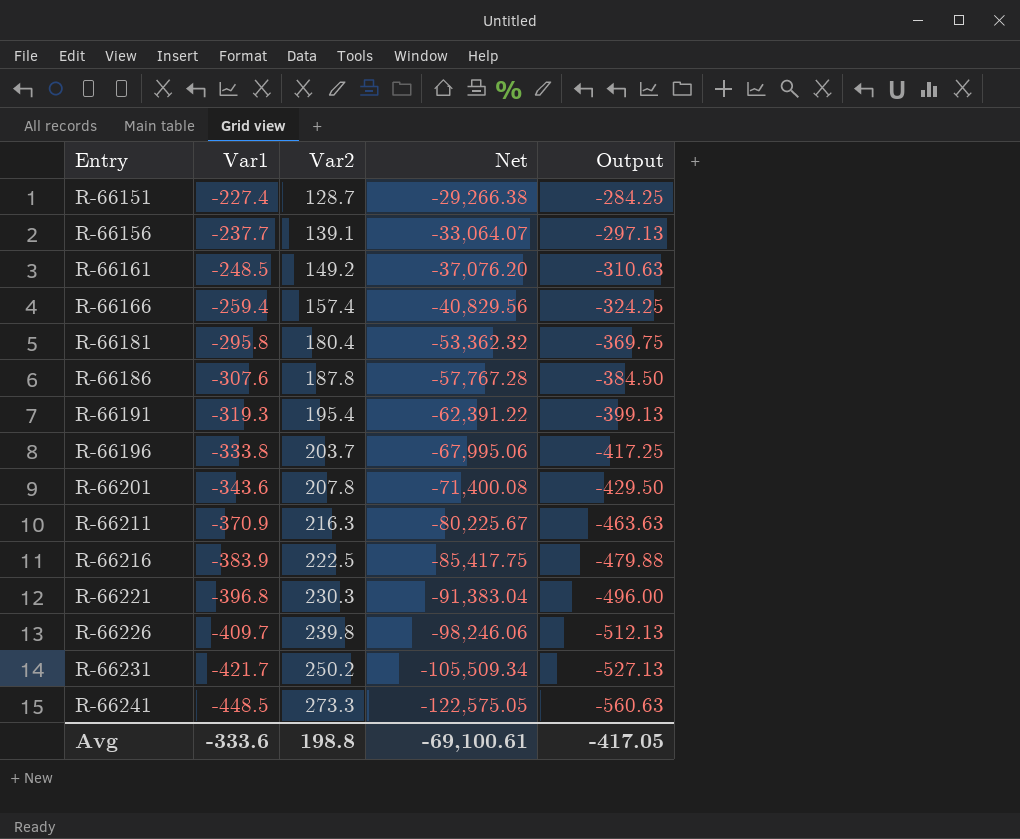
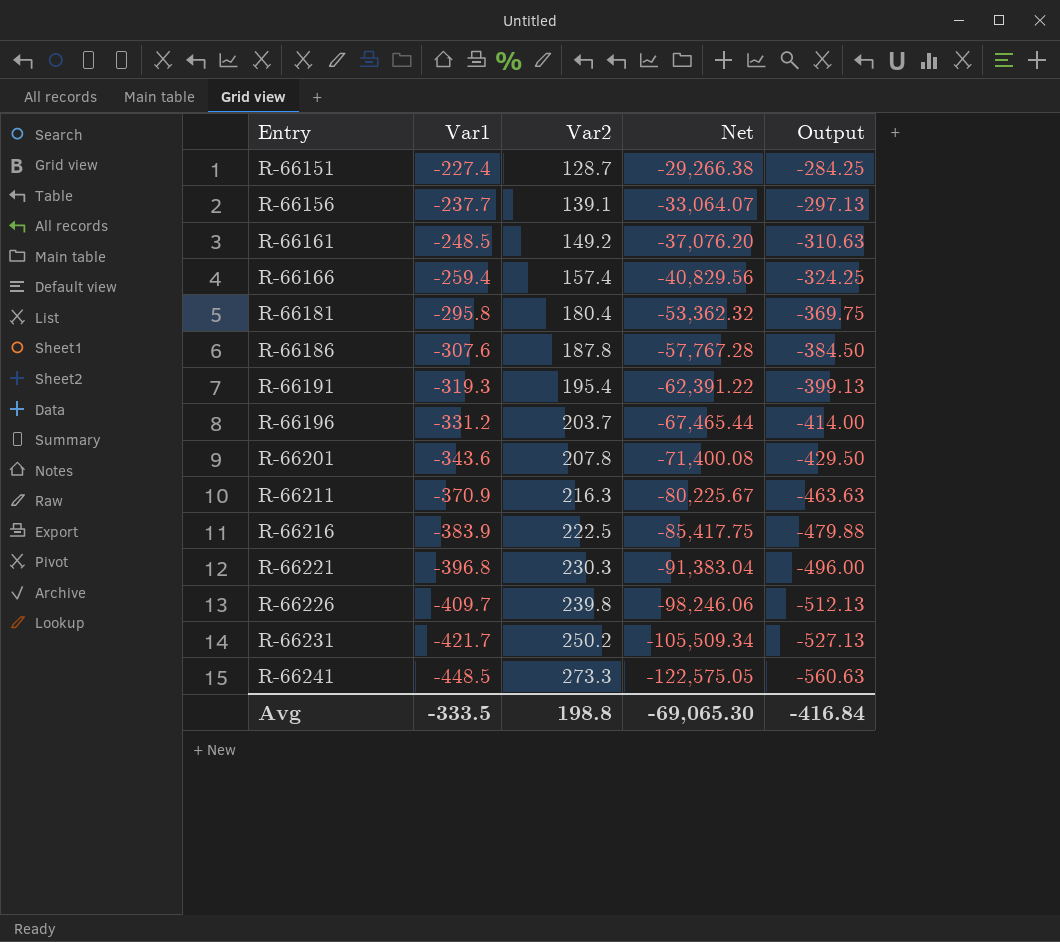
R-66196 | Var1: -333.8 -> -331.2
R-66196 | Net: -67,995.06 -> -67,465.44
R-66196 | Output: -417.25 -> -414.00
Avg | Var1: -333.6 -> -333.5
Avg | Net: -69,100.61 -> -69,065.30
Avg | Output: -417.05 -> -416.84

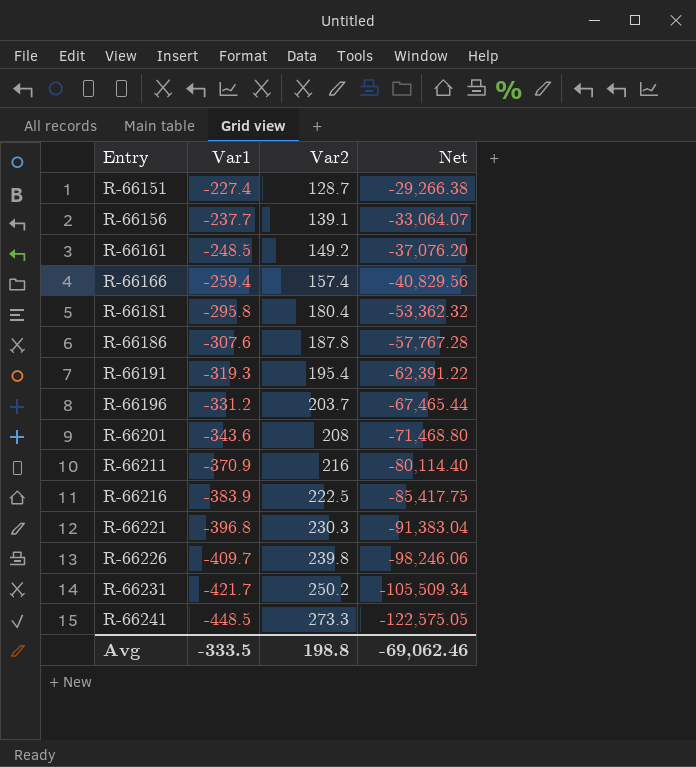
column Output | formula: [Var1] * 1.25 -> none
R-66201 | Var2: 207.8 -> 208
R-66201 | Net: -71,400.08 -> -71,468.80
R-66211 | Var2: 216.3 -> 216
R-66211 | Net: -80,225.67 -> -80,114.40
Avg | Net: -69,065.30 -> -69,062.46

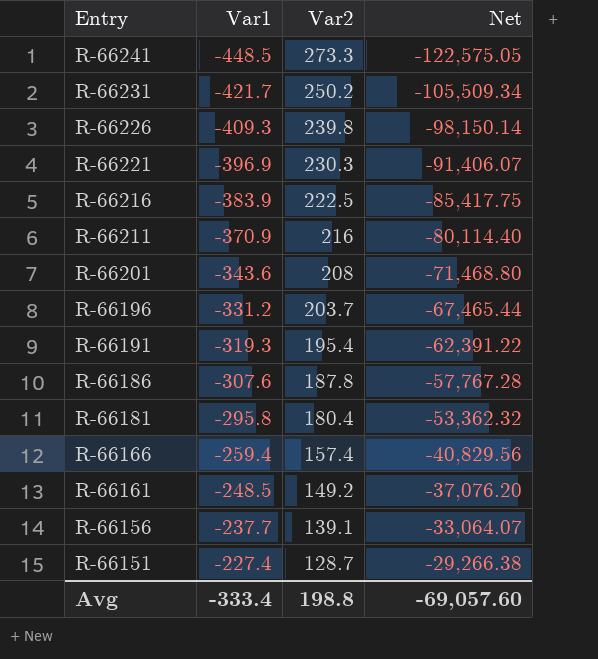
row order: Entry ascending -> Entry descending
R-66226 | Var1: -409.7 -> -409.3
R-66226 | Net: -98,246.06 -> -98,150.14
R-66221 | Var1: -396.8 -> -396.9
R-66221 | Net: -91,383.04 -> -91,406.07
Avg | Var1: -333.5 -> -333.4
Avg | Net: -69,062.46 -> -69,057.60

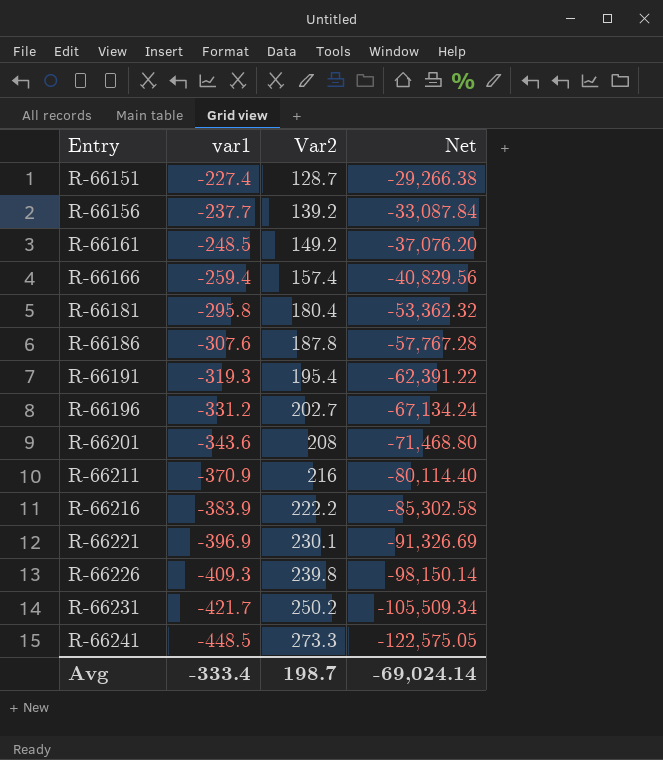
row order: Entry descending -> Entry ascending
column name: Var1 -> var1
R-66156 | Var2: 139.1 -> 139.2
R-66156 | Net: -33,064.07 -> -33,087.84
R-66196 | Var2: 203.7 -> 202.7
R-66196 | Net: -67,465.44 -> -67,134.24
R-66216 | Var2: 222.5 -> 222.2
R-66216 | Net: -85,417.75 -> -85,302.58
R-66221 | Var2: 230.3 -> 230.1
R-66221 | Net: -91,406.07 -> -91,326.69
Avg | Var2: 198.8 -> 198.7
Avg | Net: -69,057.60 -> -69,024.14

